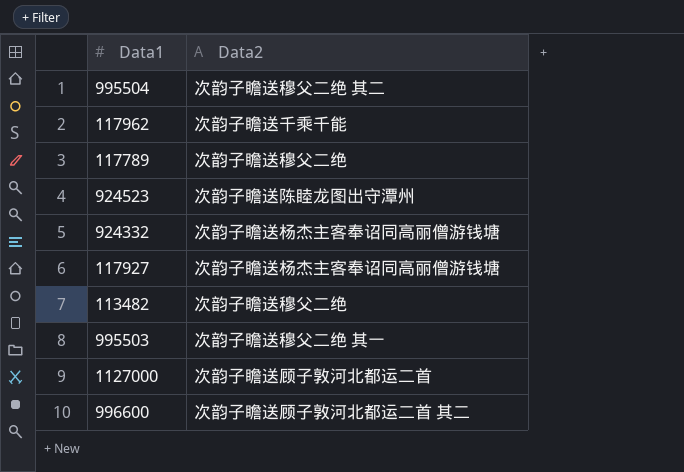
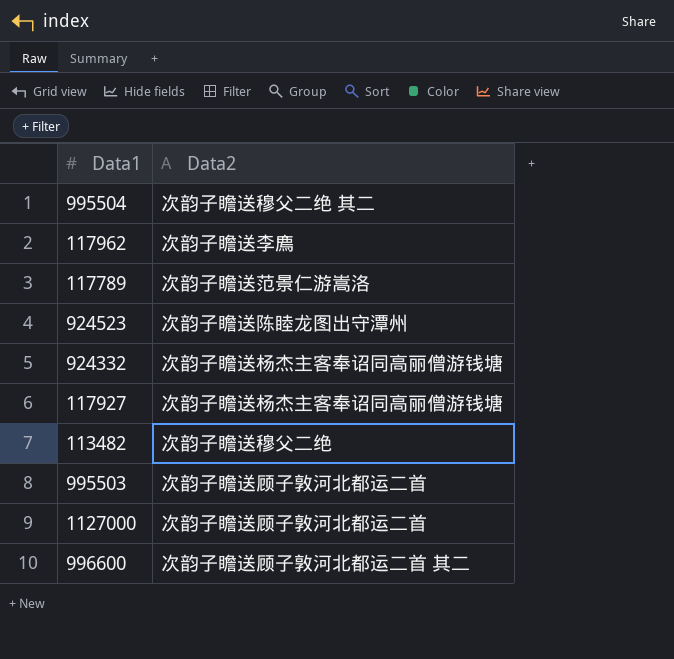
117962 | Data2: 次韵子瞻送千乘千能 -> 次韵子瞻送李廌
117789 | Data2: 次韵子瞻送穆父二绝 -> 次韵子瞻送范景仁游嵩洛
995503 | Data2: 次韵子瞻送穆父二绝 其一 -> 次韵子瞻送顾子敦河北都运二首

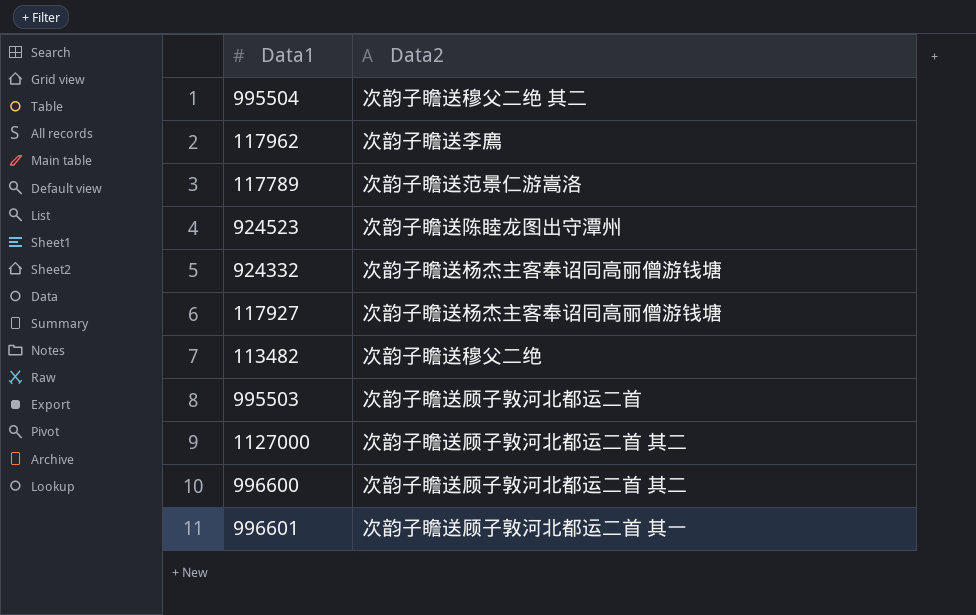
1127000 | Data2: 次韵子瞻送顾子敦河北都运二首 -> 次韵子瞻送顾子敦河北都运二首 其二
row 996601: none -> 次韵子瞻送顾子敦河北都运二首 其一

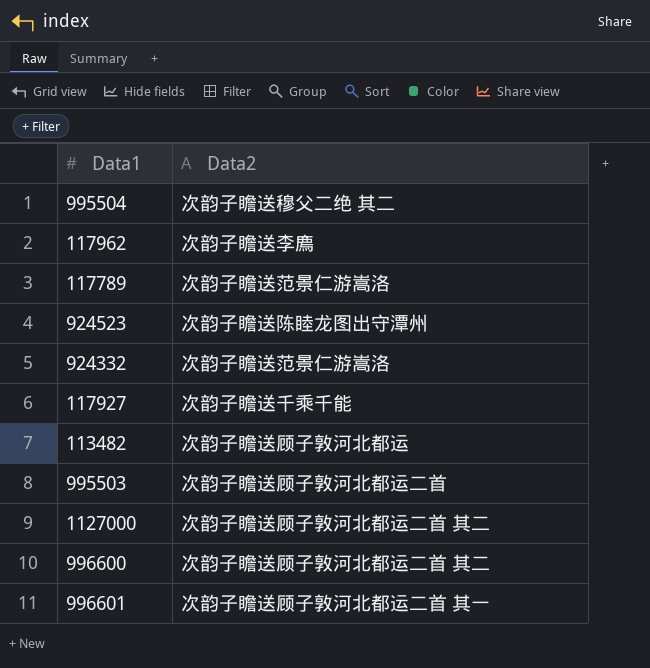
924332 | Data2: 次韵子瞻送杨杰主客奉诏同高丽僧游钱塘 -> 次韵子瞻送范景仁游嵩洛
117927 | Data2: 次韵子瞻送杨杰主客奉诏同高丽僧游钱塘 -> 次韵子瞻送千乘千能
113482 | Data2: 次韵子瞻送穆父二绝 -> 次韵子瞻送顾子敦河北都运

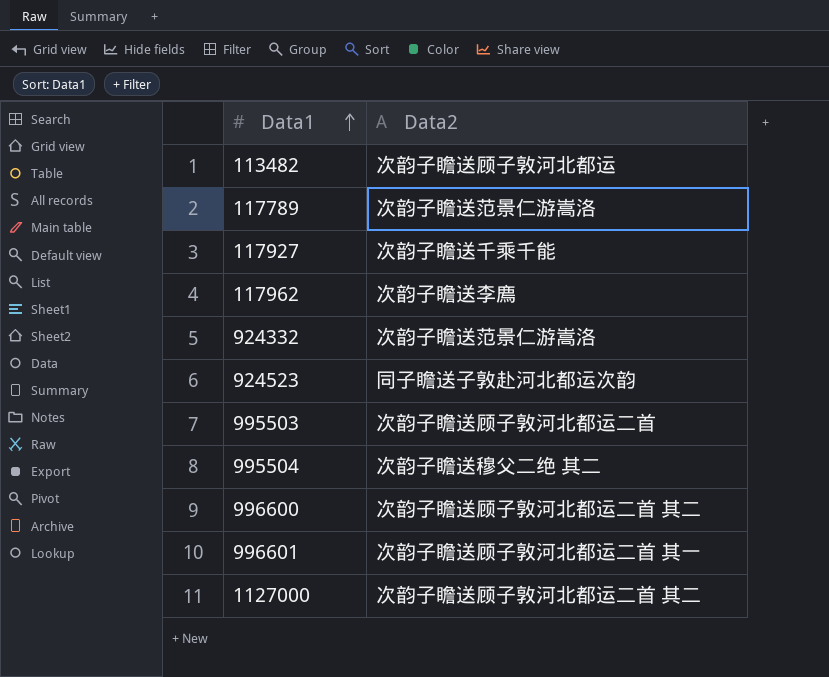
row order: none -> Data1 ascending
924523 | Data2: 次韵子瞻送陈睦龙图出守潭州 -> 同子瞻送子敦赴河北都运次韵

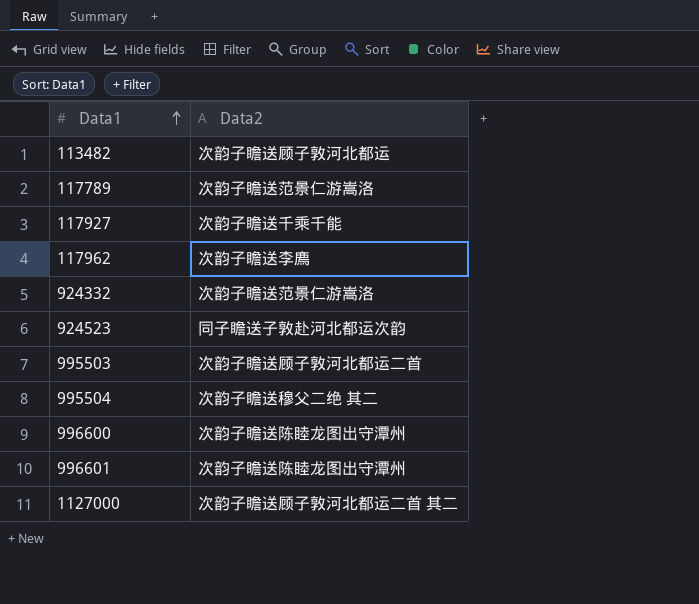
996600 | Data2: 次韵子瞻送顾子敦河北都运二首 其二 -> 次韵子瞻送陈睦龙图出守潭州
996601 | Data2: 次韵子瞻送顾子敦河北都运二首 其一 -> 次韵子瞻送陈睦龙图出守潭州

